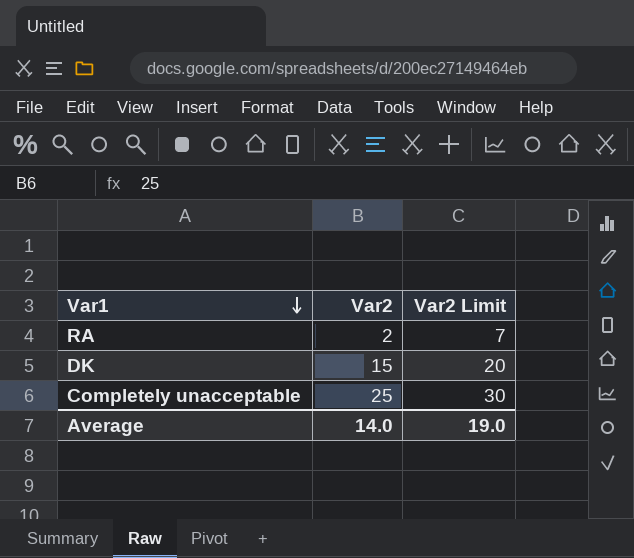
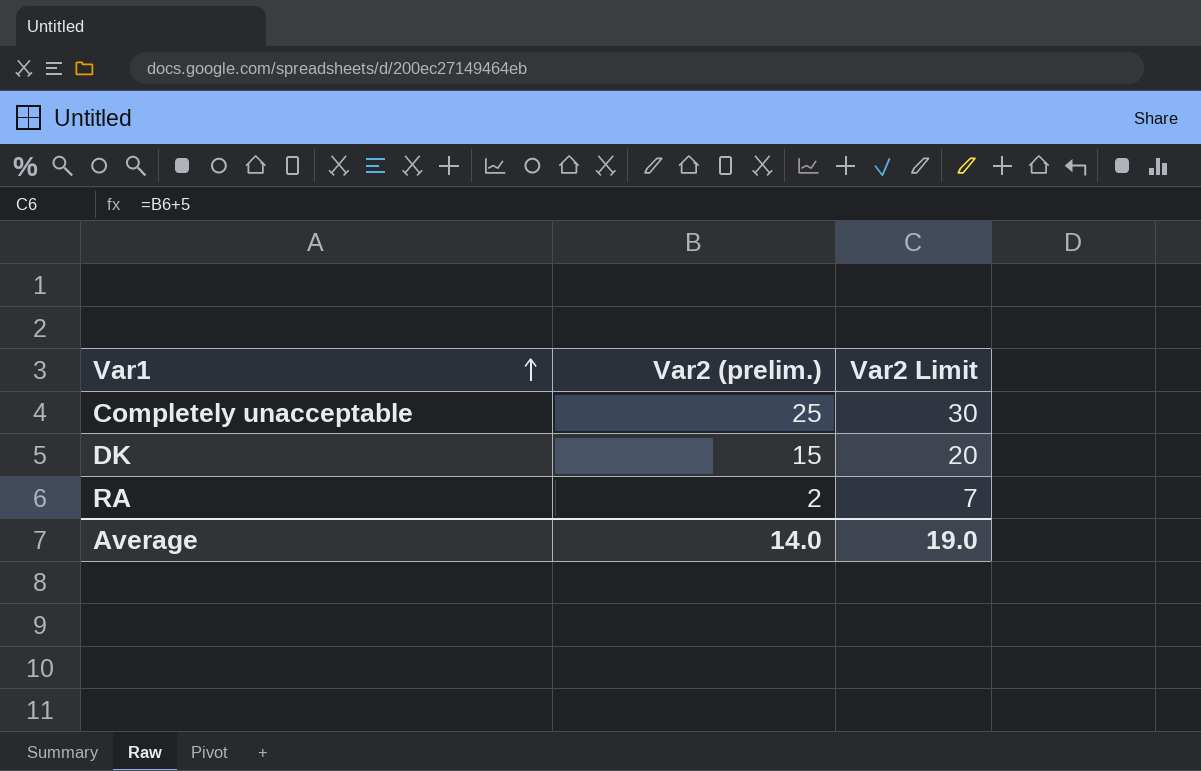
row order: Var1 descending -> Var1 ascending
column name: Var2 -> Var2 (prelim.)

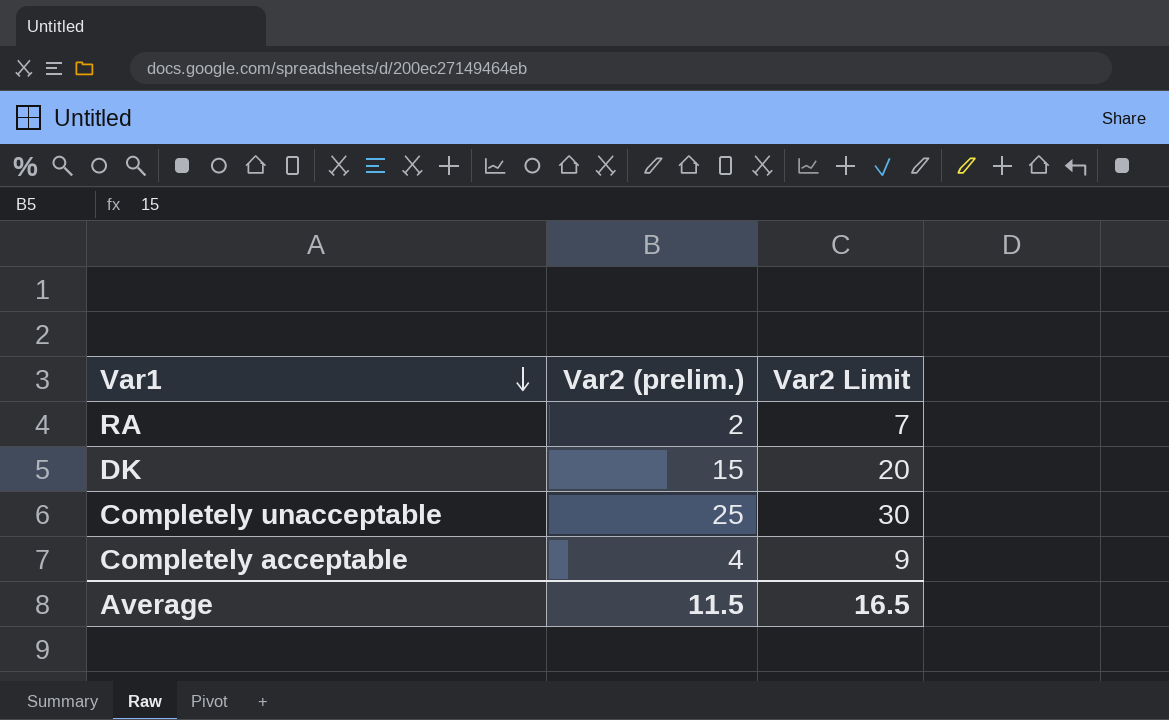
row order: Var1 ascending -> Var1 descending
row Completely acceptable: none -> 4 | 9
Average | Var2 (prelim.): 14.0 -> 11.5
Average | Var2 Limit: 19.0 -> 16.5

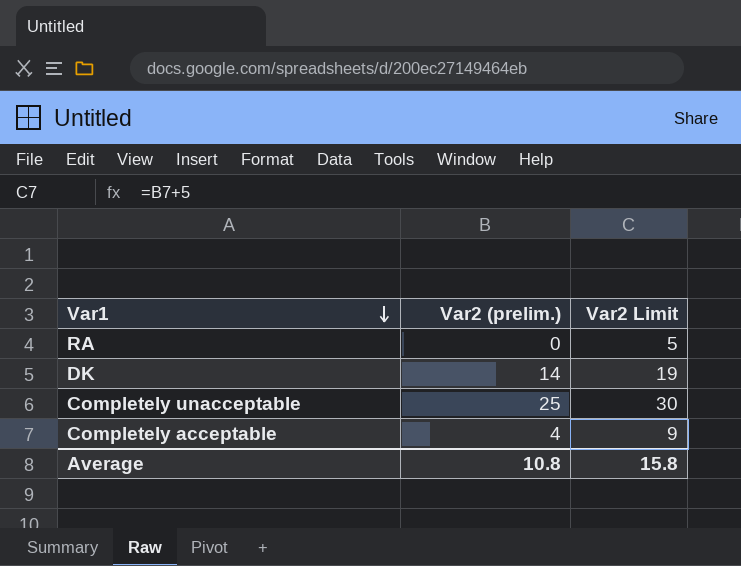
RA | Var2 (prelim.): 2 -> 0
RA | Var2 Limit: 7 -> 5
DK | Var2 (prelim.): 15 -> 14
DK | Var2 Limit: 20 -> 19
Average | Var2 (prelim.): 11.5 -> 10.8
Average | Var2 Limit: 16.5 -> 15.8

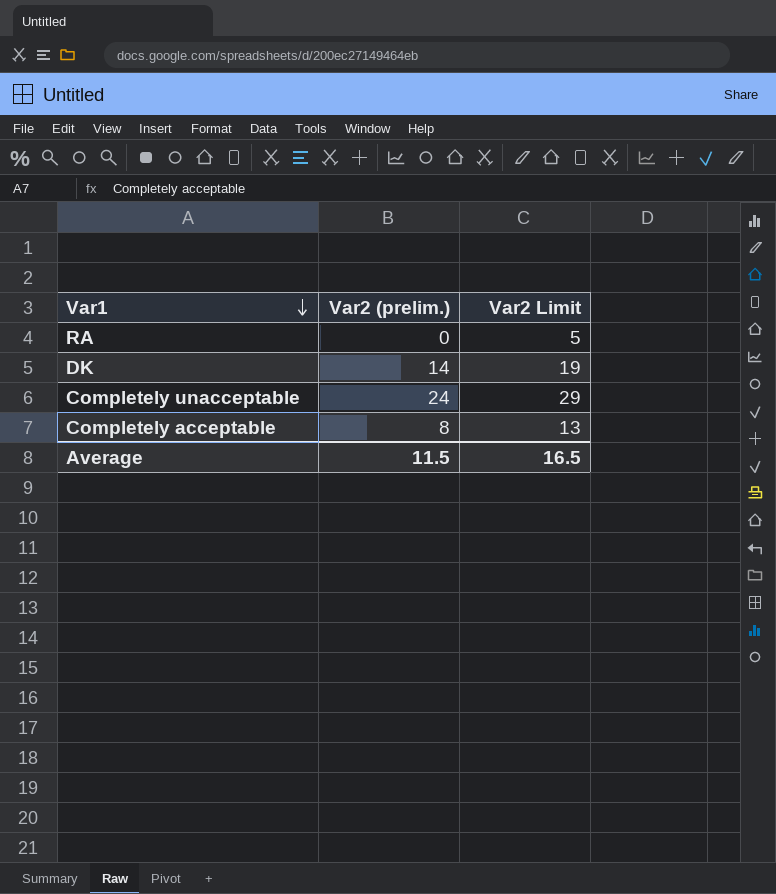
Completely unacceptable | Var2 (prelim.): 25 -> 24
Completely unacceptable | Var2 Limit: 30 -> 29
Completely acceptable | Var2 (prelim.): 4 -> 8
Completely acceptable | Var2 Limit: 9 -> 13
Average | Var2 (prelim.): 10.8 -> 11.5
Average | Var2 Limit: 15.8 -> 16.5

